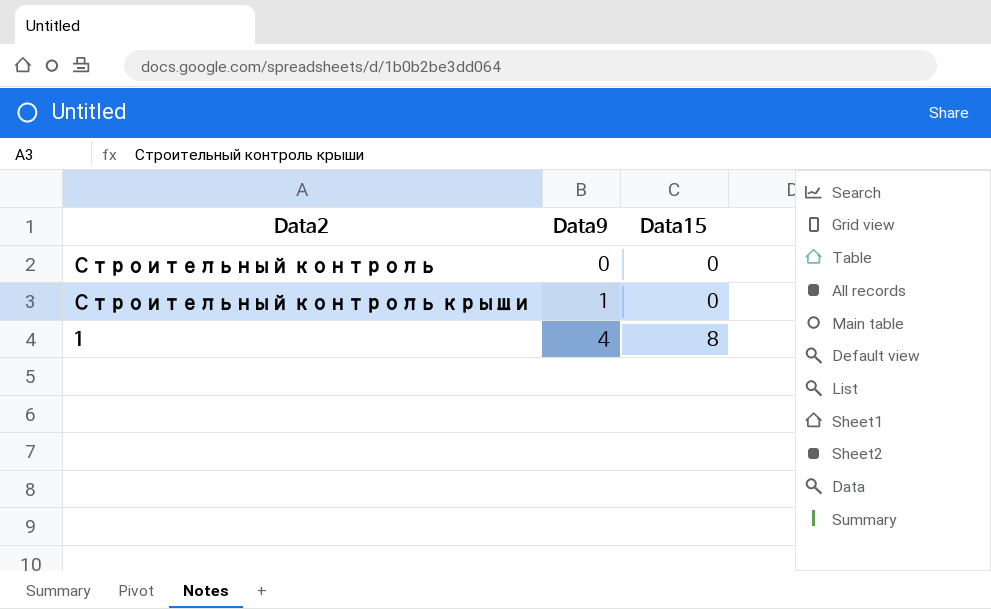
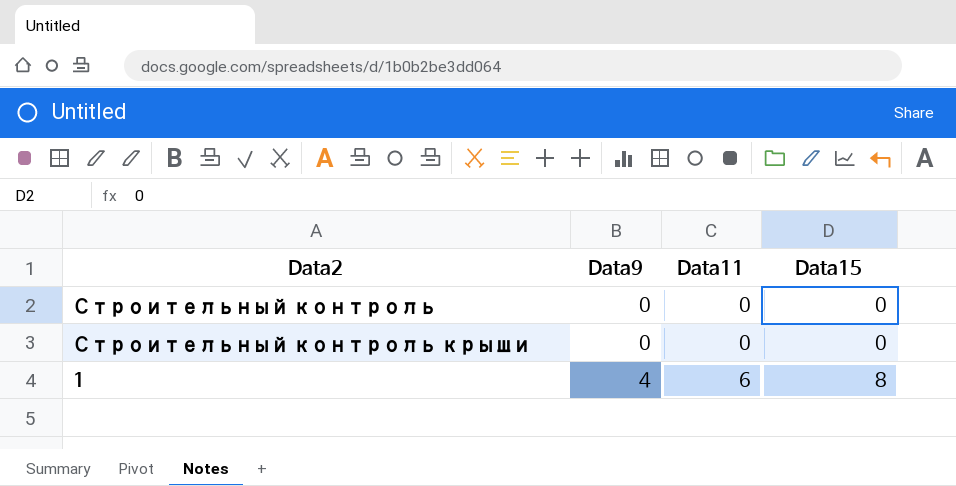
column Data11 | position: none -> 3
Строительный контроль крыши | Data9: 1 -> 0

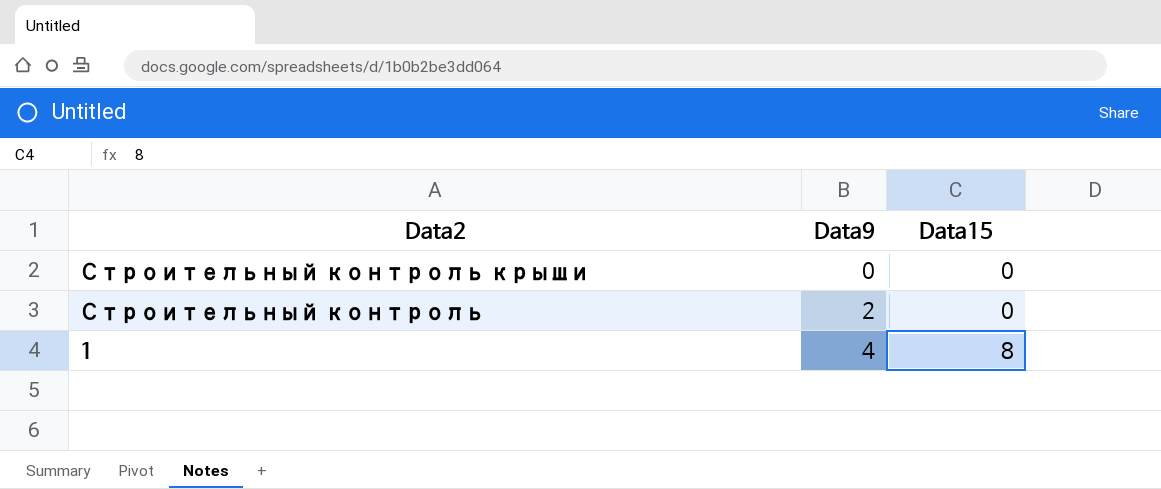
row order: Data9 ascending -> Data2 descending
column Data11 | position: 3 -> none
Строительный контроль | Data9: 0 -> 2

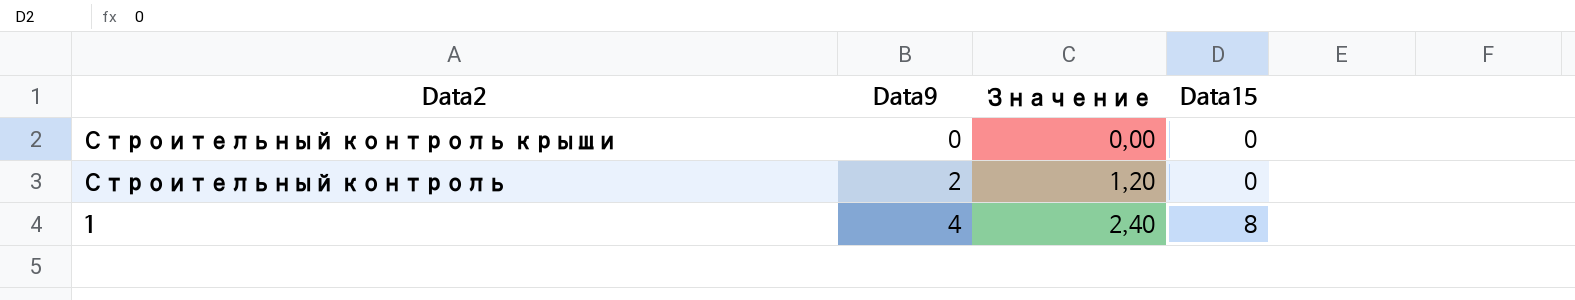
column Значение | formula: none -> [Data9] * 0,6

